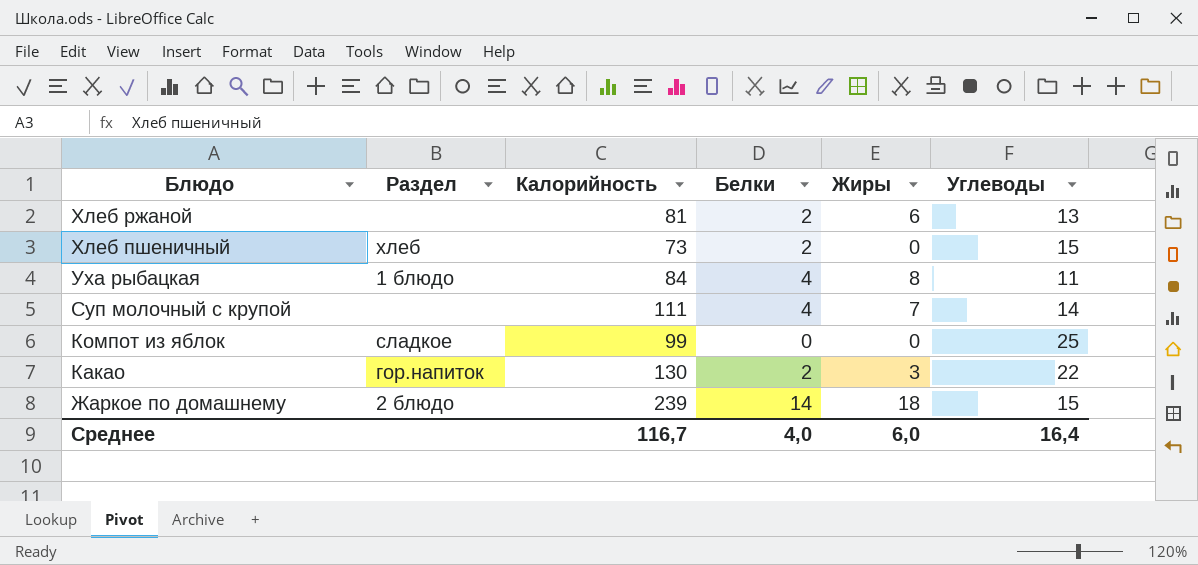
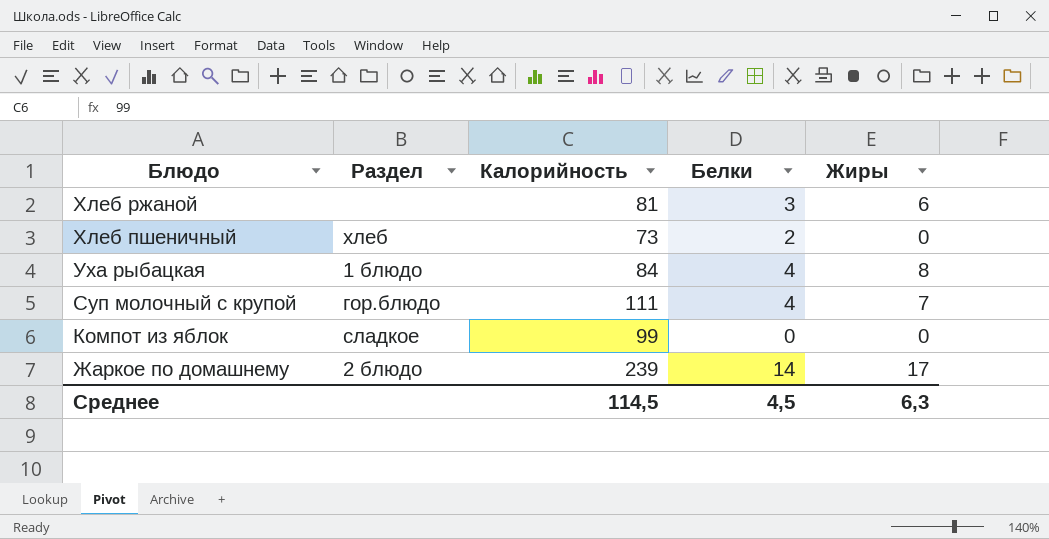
column Углеводы | position: 6 -> none
row Какао: гор.напиток | 130 | 2 | 3 | 22 -> none
Хлеб ржаной | Белки: 2 -> 3
Суп молочный с крупой | Раздел: none -> гор.блюдо
Жаркое по домашнему | Жиры: 18 -> 17
Среднее | Калорийность: 116,7 -> 114,5
Среднее | Белки: 4,0 -> 4,5
Среднее | Жиры: 6,0 -> 6,3

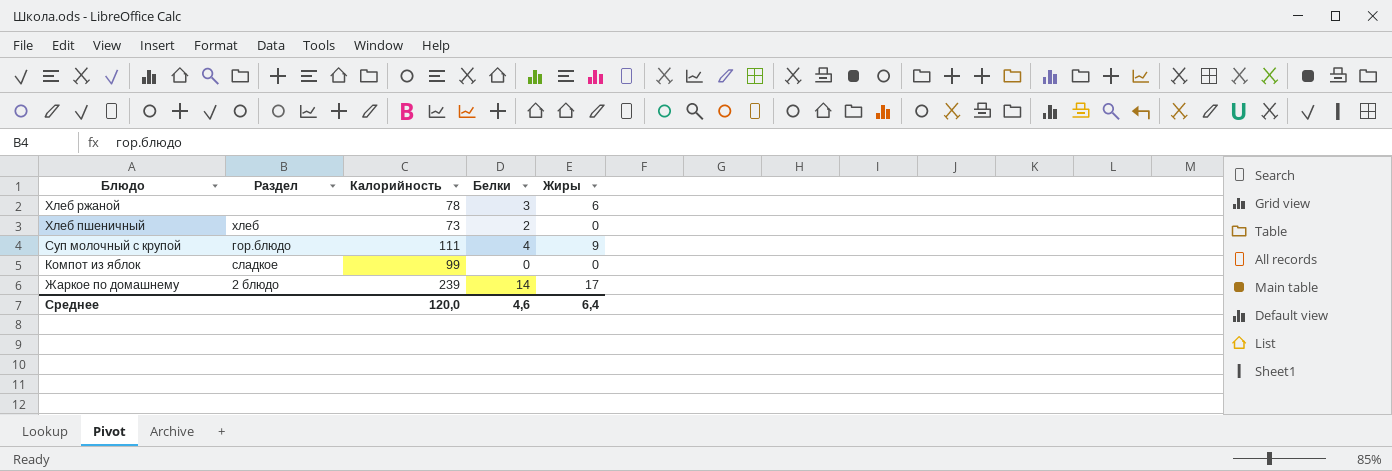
row Уха рыбацкая: 1 блюдо | 84 | 4 | 8 -> none
Хлеб ржаной | Калорийность: 81 -> 78
Суп молочный с крупой | Жиры: 7 -> 9
Среднее | Калорийность: 114,5 -> 120,0
Среднее | Белки: 4,5 -> 4,6
Среднее | Жиры: 6,3 -> 6,4

